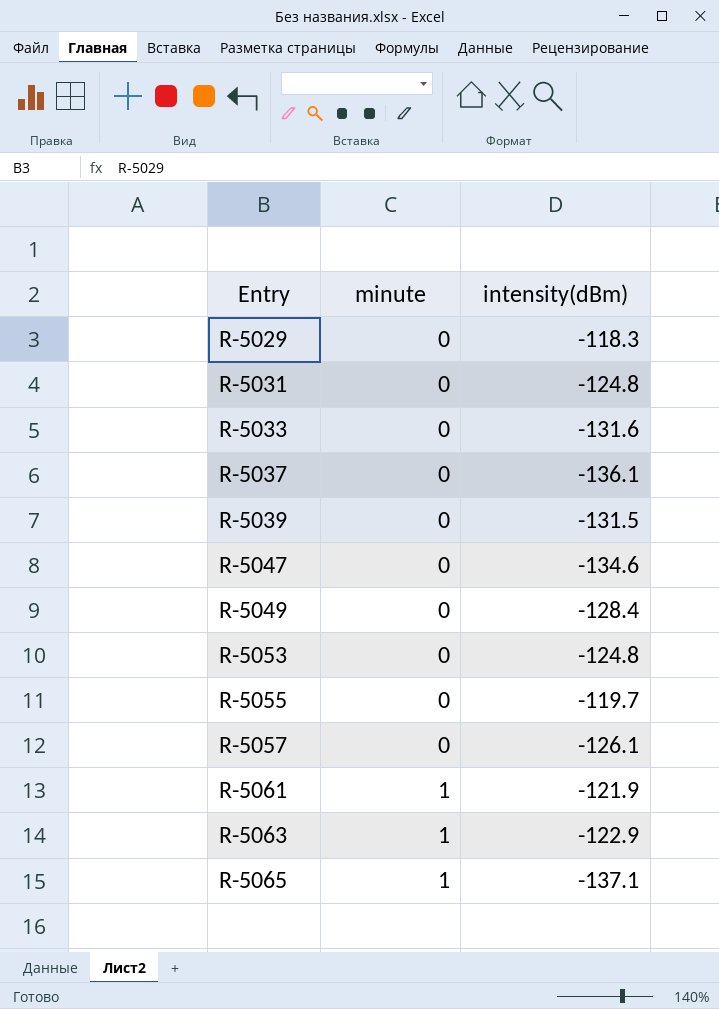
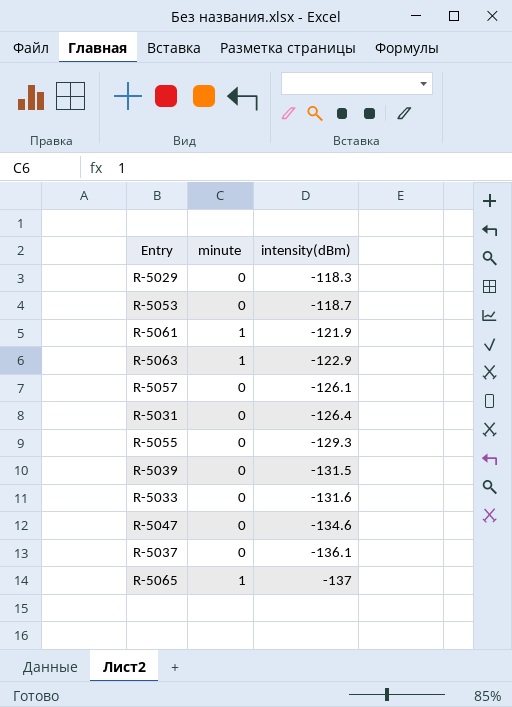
row order: Entry ascending -> intensity(dBm) descending
row R-5049: 0 | -128.4 -> none
R-5053 | intensity(dBm): -124.8 -> -118.7
R-5031 | intensity(dBm): -124.8 -> -126.4
R-5055 | intensity(dBm): -119.7 -> -129.3
R-5065 | intensity(dBm): -137.1 -> -137

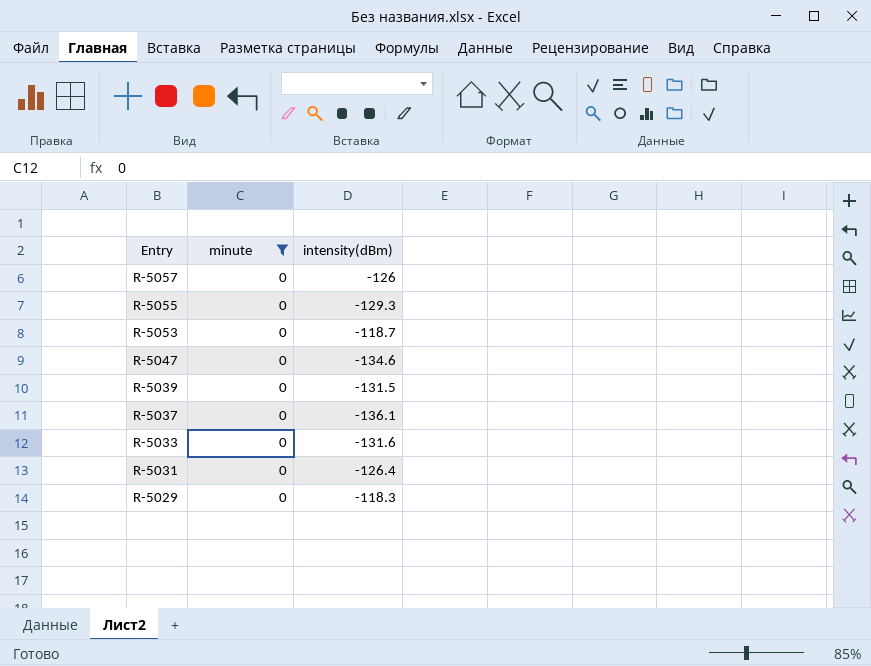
filter: none -> minute = 0
row order: intensity(dBm) descending -> Entry descending
R-5057 | intensity(dBm): -126.1 -> -126

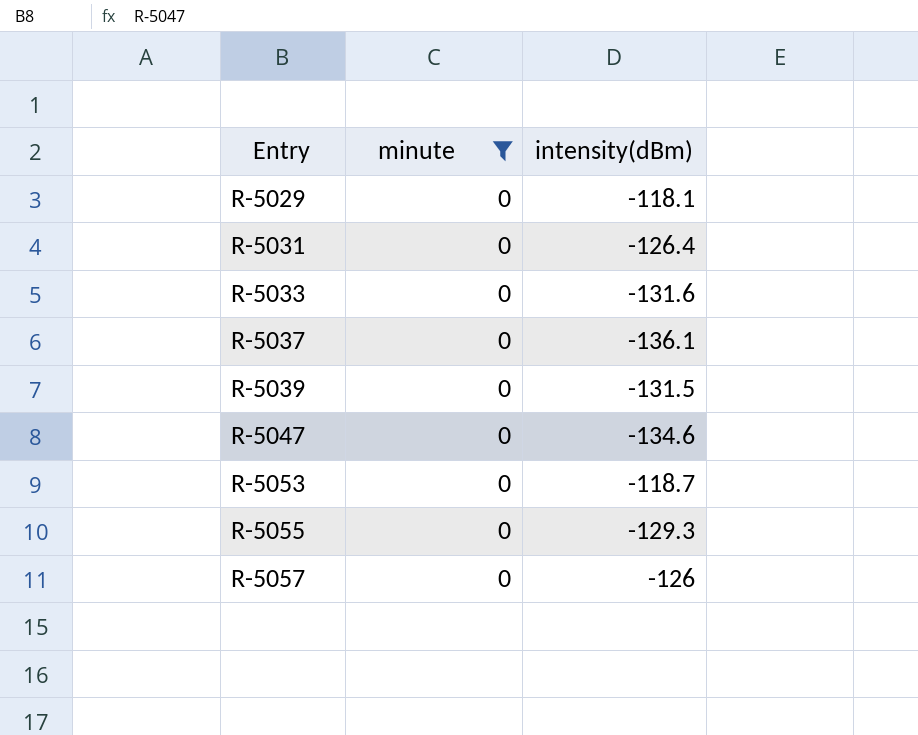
row order: Entry descending -> Entry ascending
R-5029 | intensity(dBm): -118.3 -> -118.1

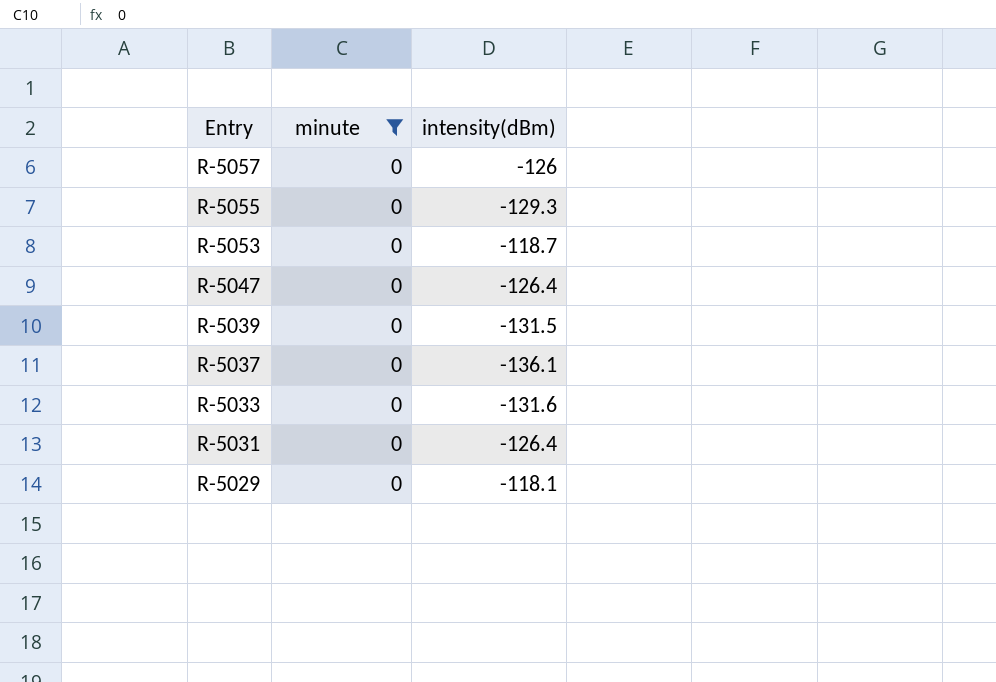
row order: Entry ascending -> Entry descending
R-5047 | intensity(dBm): -134.6 -> -126.4

